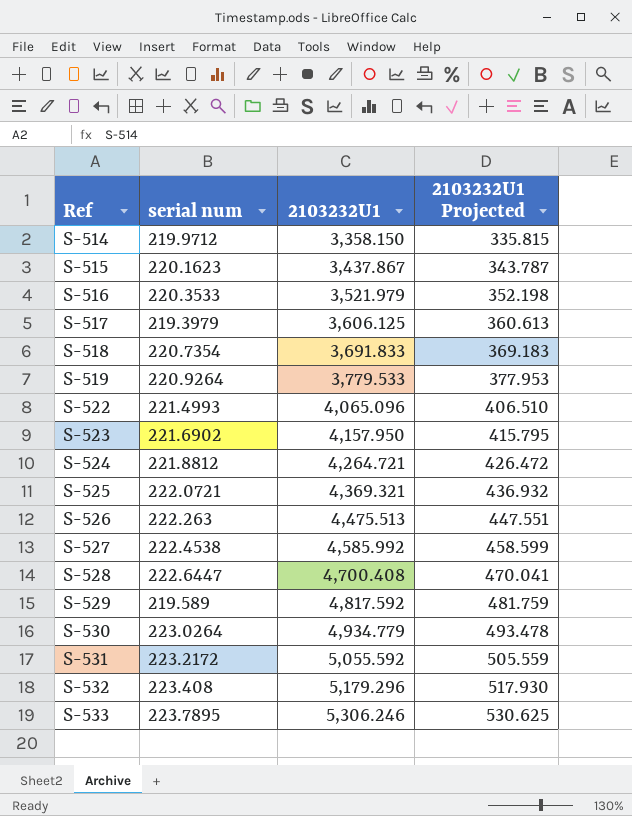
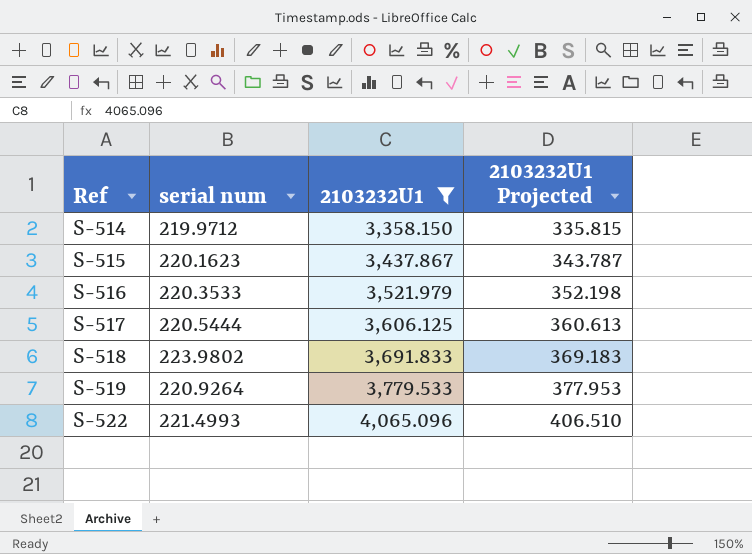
filter: none -> 2103232U1 <= 4,065.096
S-517 | serial num: 219.3979 -> 220.5444
S-518 | serial num: 220.7354 -> 223.9802

